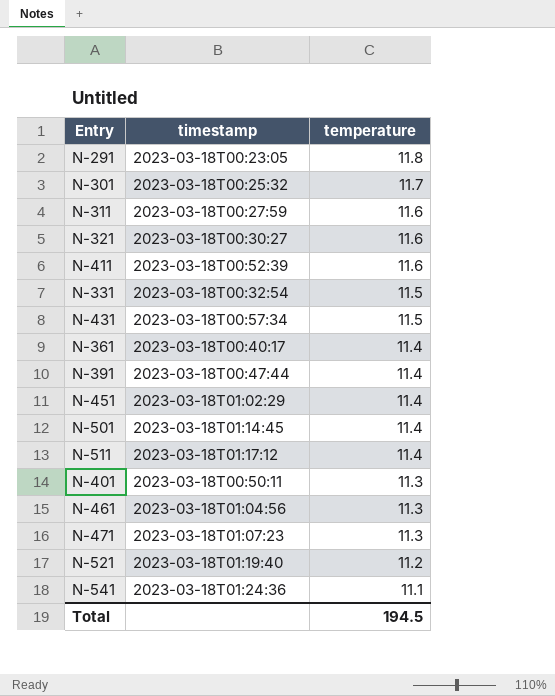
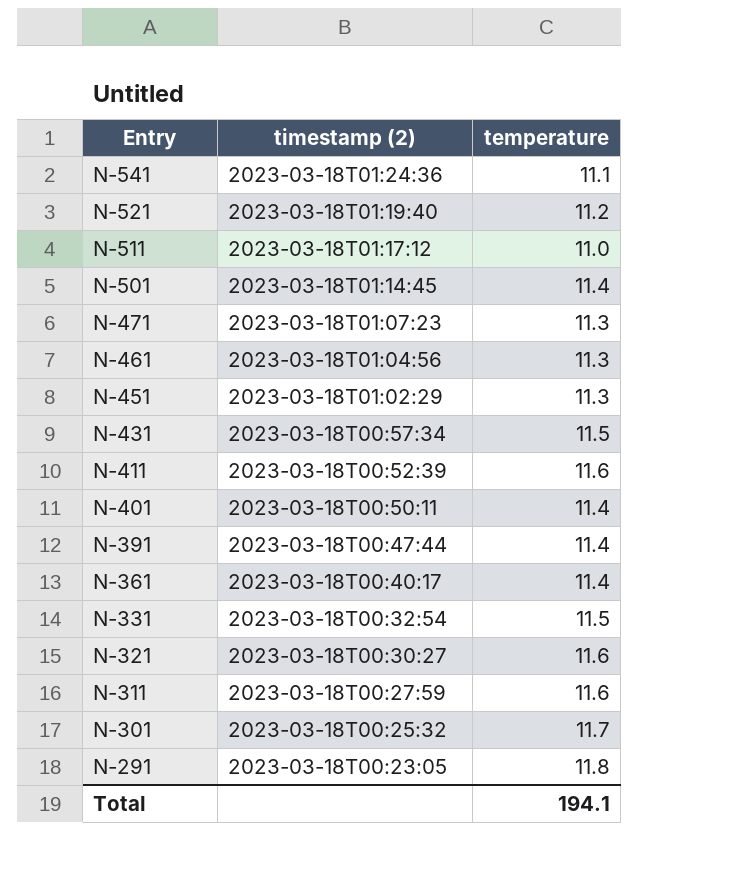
row order: temperature descending -> Entry descending
column name: timestamp -> timestamp (2)
N-511 | temperature: 11.4 -> 11.0
N-451 | temperature: 11.4 -> 11.3
N-401 | temperature: 11.3 -> 11.4
Total | temperature: 194.5 -> 194.1

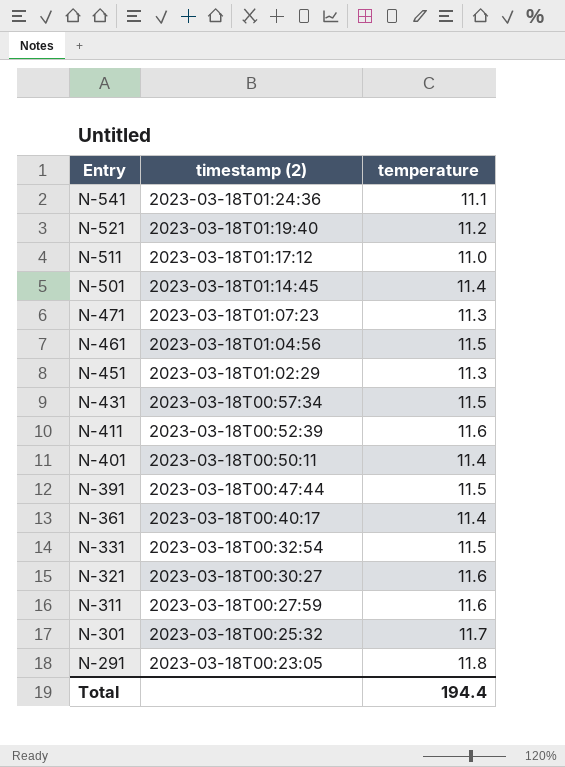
N-461 | temperature: 11.3 -> 11.5
N-391 | temperature: 11.4 -> 11.5
Total | temperature: 194.1 -> 194.4

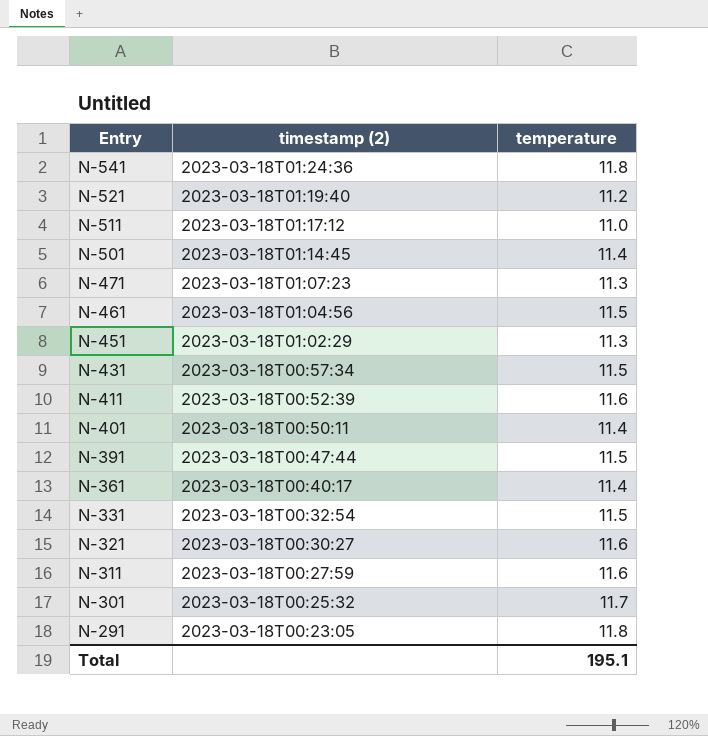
N-541 | temperature: 11.1 -> 11.8
Total | temperature: 194.4 -> 195.1

